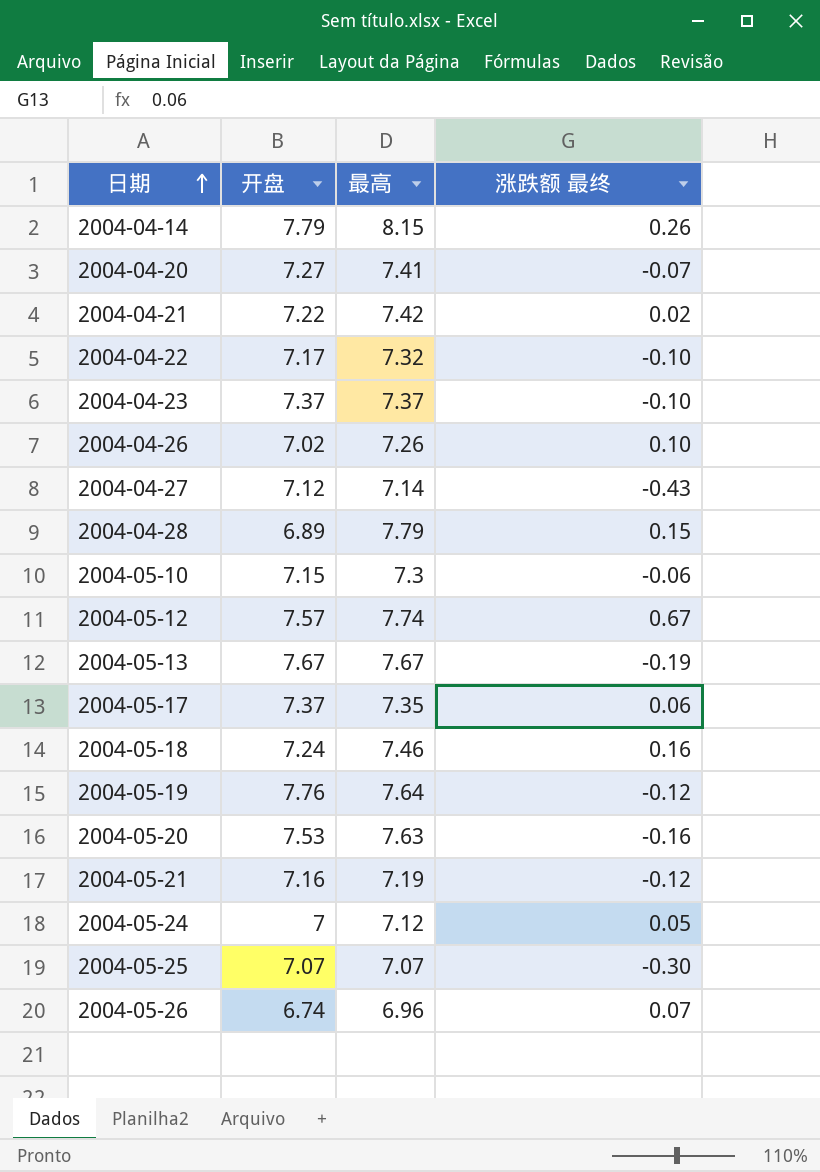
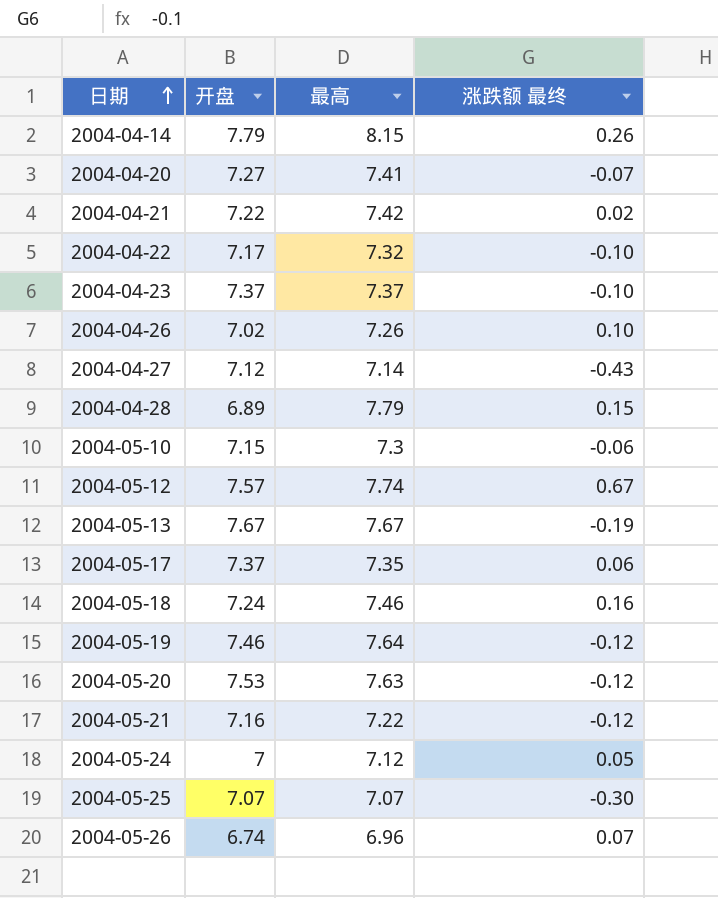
2004-05-19 | 开盘: 7.76 -> 7.46
2004-05-20 | 涨跌额 最终: -0.16 -> -0.12
2004-05-21 | 最高: 7.19 -> 7.22

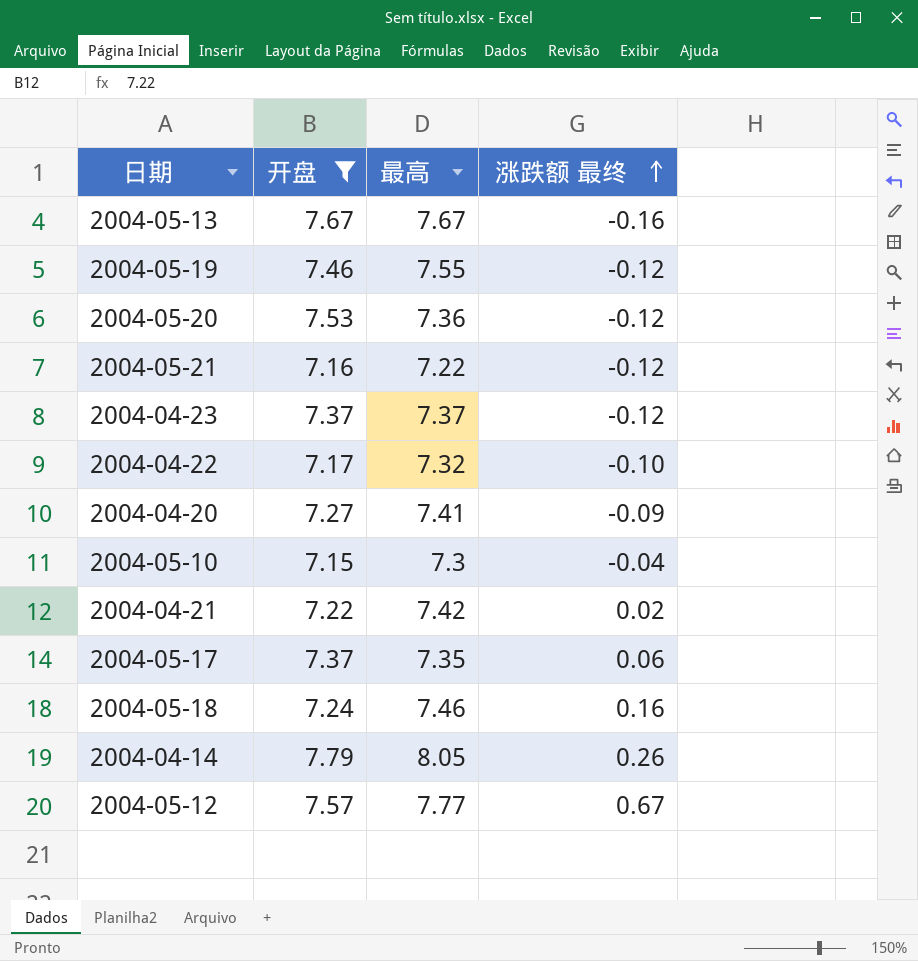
filter: none -> 开盘 >= 7.15
row order: 日期 ascending -> 涨跌额 最终 ascending
2004-05-13 | 涨跌额 最终: -0.19 -> -0.16
2004-05-19 | 最高: 7.64 -> 7.55
2004-05-20 | 最高: 7.63 -> 7.36
2004-04-23 | 涨跌额 最终: -0.10 -> -0.12
2004-04-20 | 涨跌额 最终: -0.07 -> -0.09
2004-05-10 | 涨跌额 最终: -0.06 -> -0.04
2004-04-14 | 最高: 8.15 -> 8.05
2004-05-12 | 最高: 7.74 -> 7.77

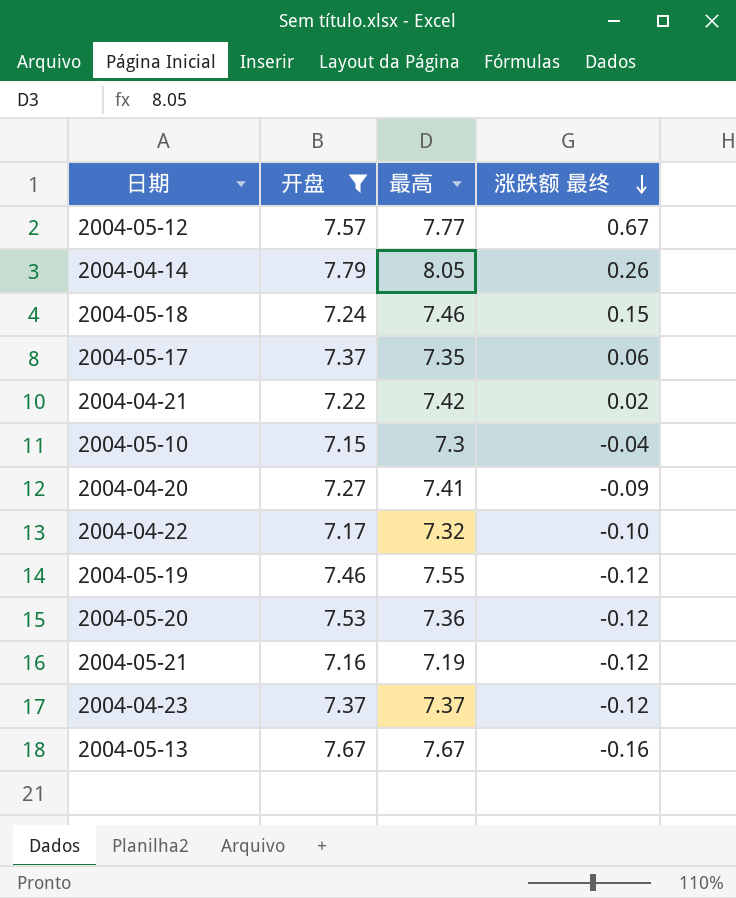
row order: 涨跌额 最终 ascending -> 涨跌额 最终 descending
2004-05-18 | 涨跌额 最终: 0.16 -> 0.15
2004-05-21 | 最高: 7.22 -> 7.19

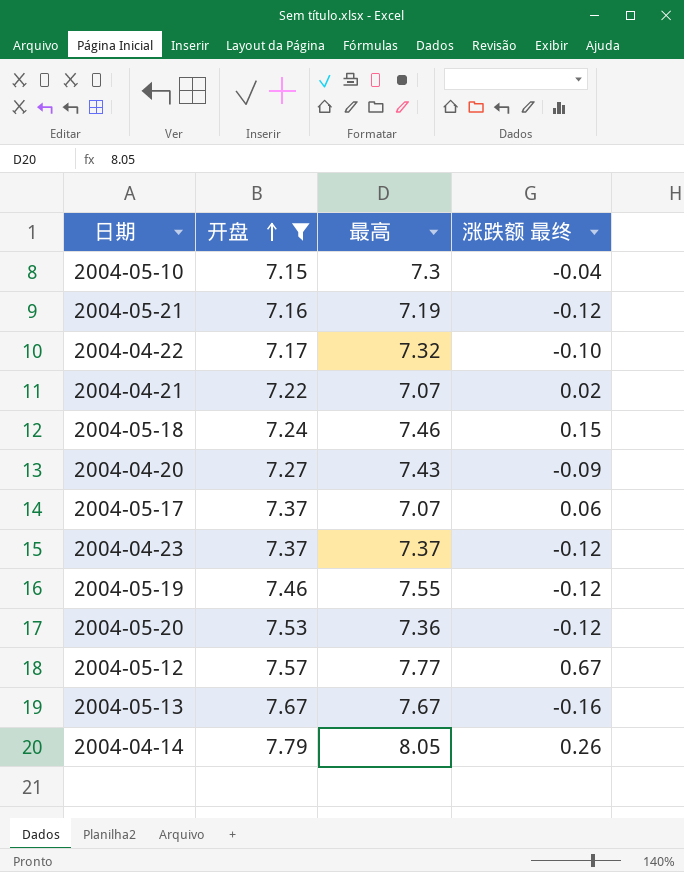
row order: 涨跌额 最终 descending -> 开盘 ascending
2004-04-21 | 最高: 7.42 -> 7.07
2004-04-20 | 最高: 7.41 -> 7.43
2004-05-17 | 最高: 7.35 -> 7.07

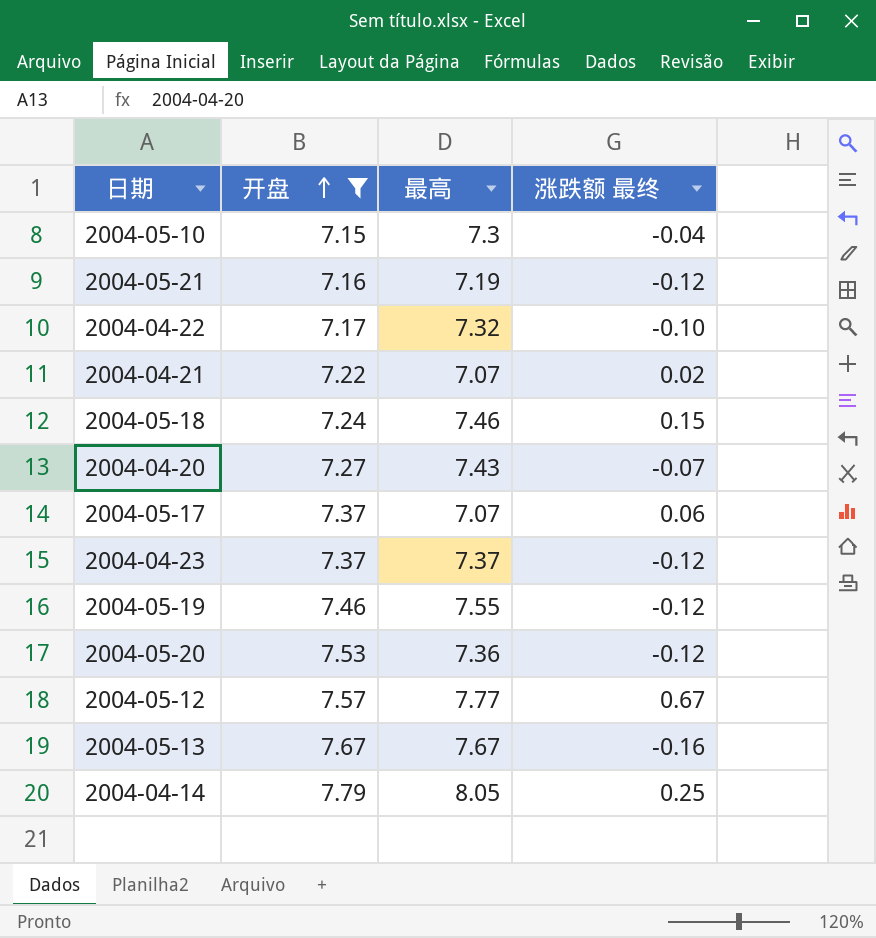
2004-04-20 | 涨跌额 最终: -0.09 -> -0.07
2004-04-14 | 涨跌额 最终: 0.26 -> 0.25

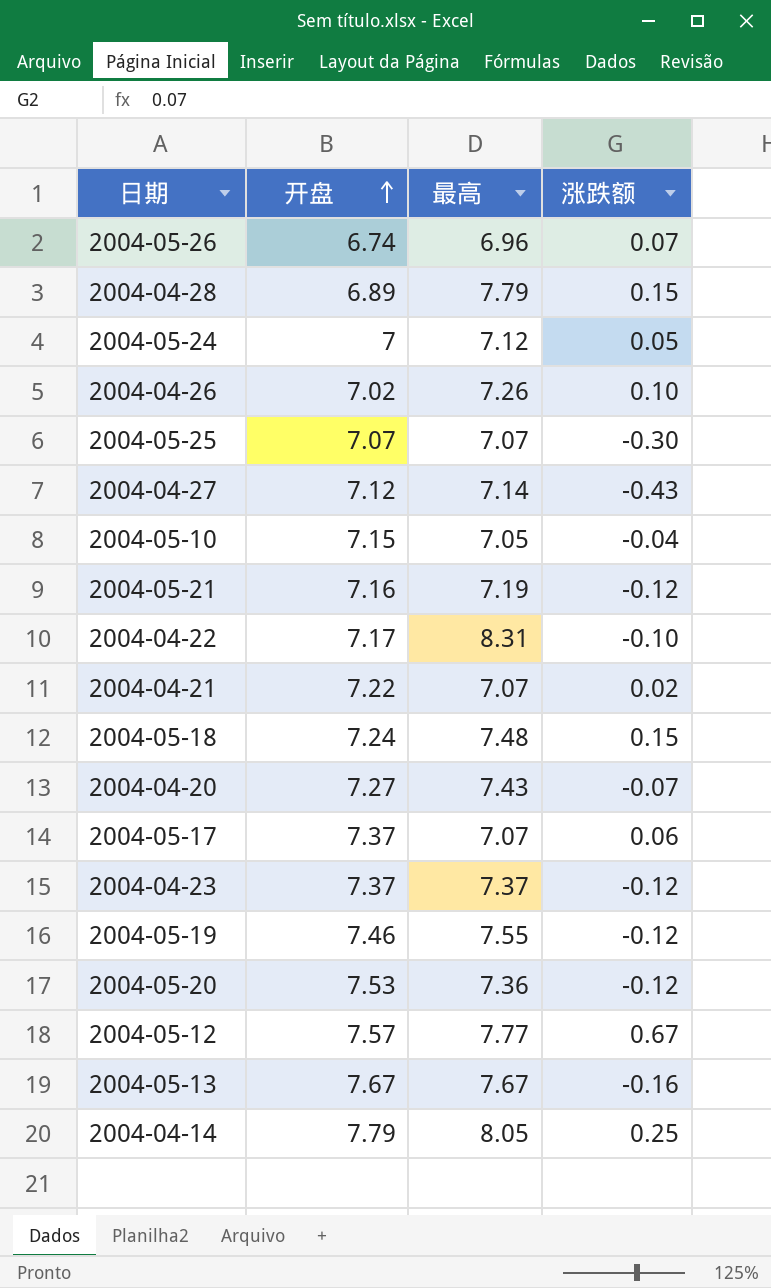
filter: 开盘 >= 7.15 -> none
column name: 涨跌额 最终 -> 涨跌额
2004-05-10 | 最高: 7.3 -> 7.05
2004-04-22 | 最高: 7.32 -> 8.31
2004-05-18 | 最高: 7.46 -> 7.48

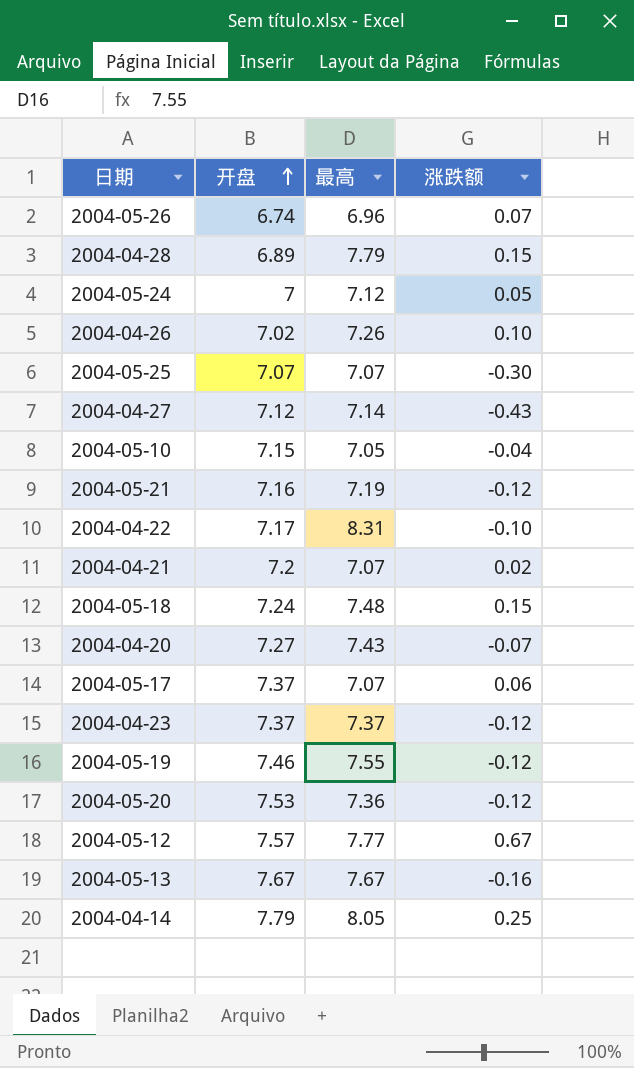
2004-04-21 | 开盘: 7.22 -> 7.2

